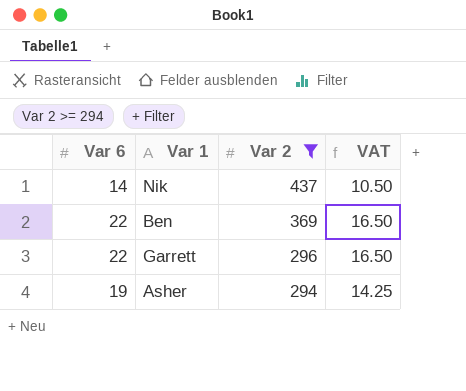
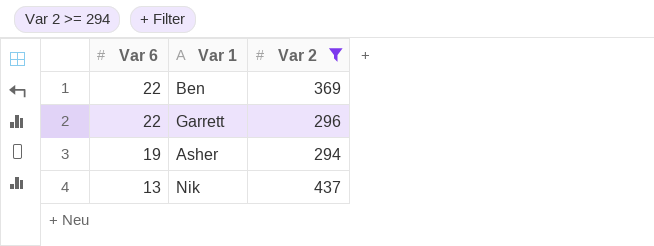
row order: Var 2 descending -> Var 6 descending
column VAT | formula: [Var 6] * 0.75 -> none
Nik | Var 6: 14 -> 13

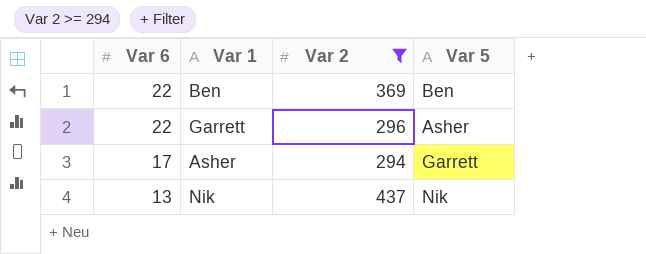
column Var 5 | position: none -> 4
Asher | Var 6: 19 -> 17

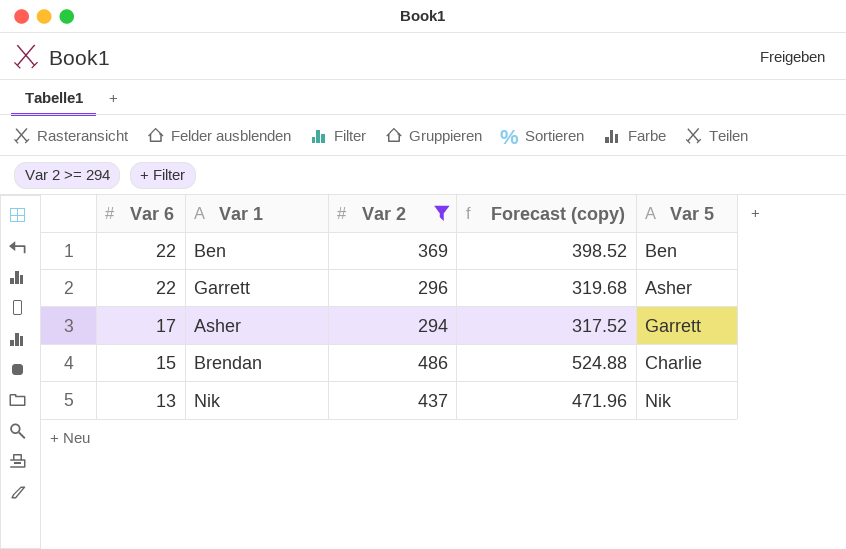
column Forecast (copy) | formula: none -> [Var 2] * 1.08
row Brendan: none -> 15 | 486 | 524.88 | Charlie

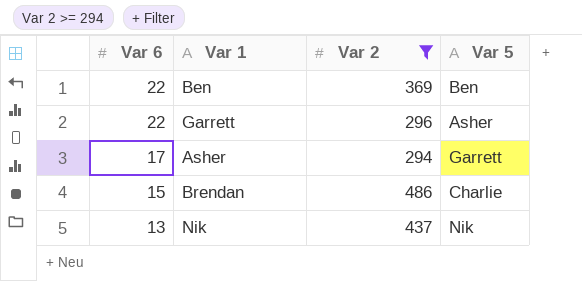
column Forecast (copy) | formula: [Var 2] * 1.08 -> none

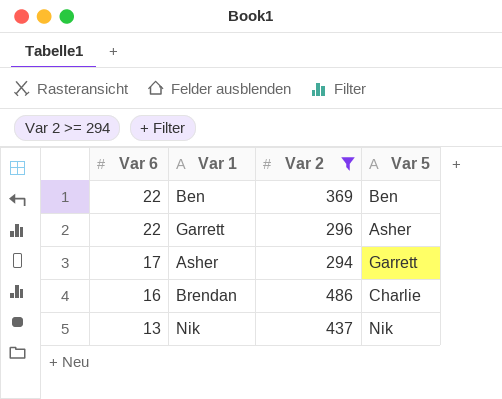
Brendan | Var 6: 15 -> 16

